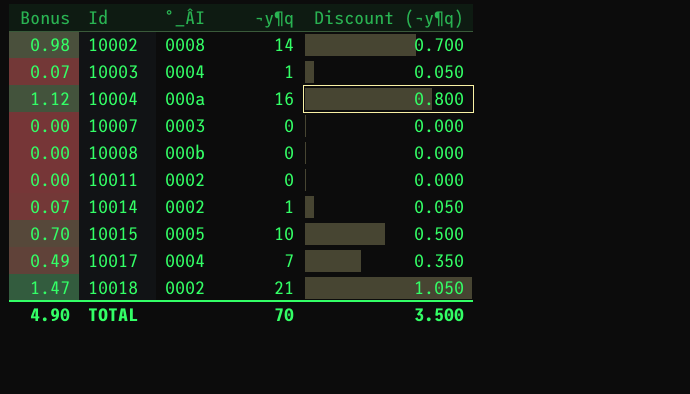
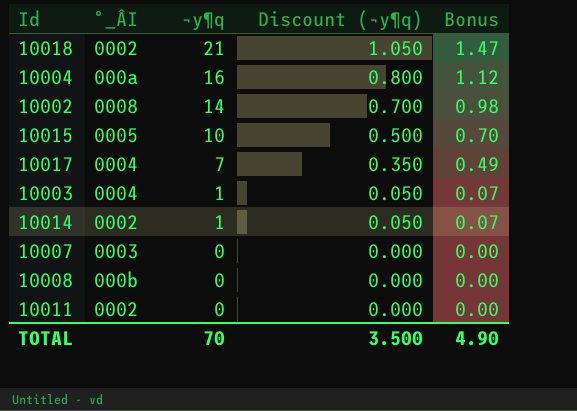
row order: Id ascending -> ¬y¶q descending
column Bonus | position: 1 -> 5

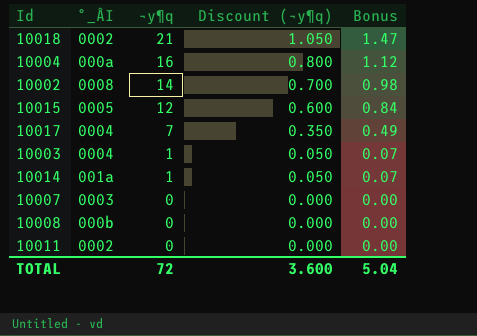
10015 | ¬y¶q: 10 -> 12
10015 | Discount (¬y¶q): 0.500 -> 0.600
10015 | Bonus: 0.70 -> 0.84
10014 | °_ÂI: 0002 -> 001a
TOTAL | ¬y¶q: 70 -> 72
TOTAL | Discount (¬y¶q): 3.500 -> 3.600
TOTAL | Bonus: 4.90 -> 5.04

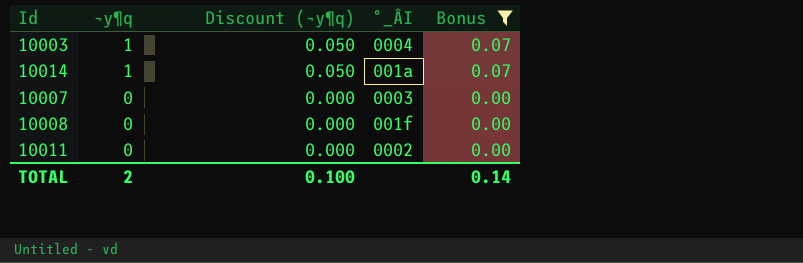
filter: none -> Bonus <= 0.07
column °_ÂI | position: 2 -> 4
10008 | °_ÂI: 000b -> 001f
TOTAL | ¬y¶q: 72 -> 2
TOTAL | Discount (¬y¶q): 3.600 -> 0.100
TOTAL | Bonus: 5.04 -> 0.14

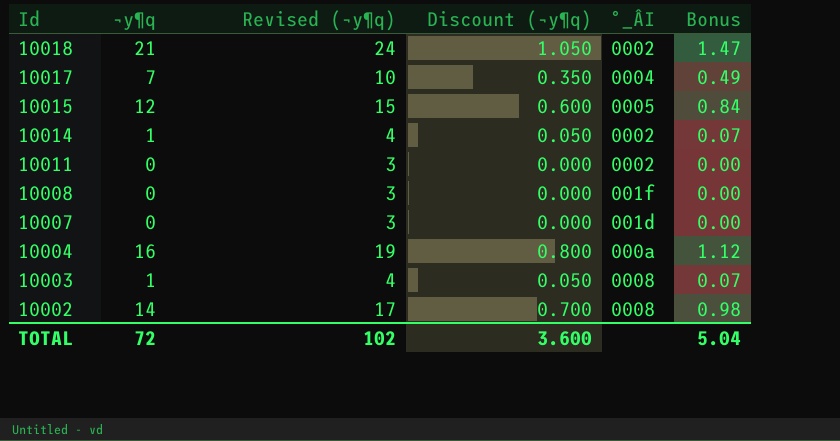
filter: Bonus <= 0.07 -> none
row order: ¬y¶q descending -> Id descending
column Revised (¬y¶q) | formula: none -> [¬y¶q] + 3
10014 | °_ÂI: 001a -> 0002
10007 | °_ÂI: 0003 -> 001d
10003 | °_ÂI: 0004 -> 0008
TOTAL | ¬y¶q: 2 -> 72
TOTAL | Discount (¬y¶q): 0.100 -> 3.600
TOTAL | Bonus: 0.14 -> 5.04

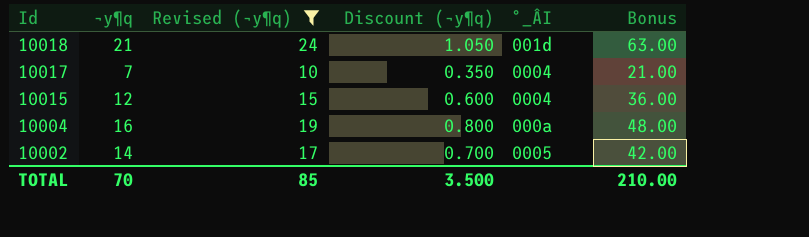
filter: none -> Revised (¬y¶q) >= 10
column Bonus | formula: [¬y¶q] * 0.07 -> [¬y¶q] * 3
10018 | °_ÂI: 0002 -> 001d
10015 | °_ÂI: 0005 -> 0004
10002 | °_ÂI: 0008 -> 0005
TOTAL | ¬y¶q: 72 -> 70
TOTAL | Revised (¬y¶q): 102 -> 85
TOTAL | Discount (¬y¶q): 3.600 -> 3.500
TOTAL | Bonus: 5.04 -> 210.00

